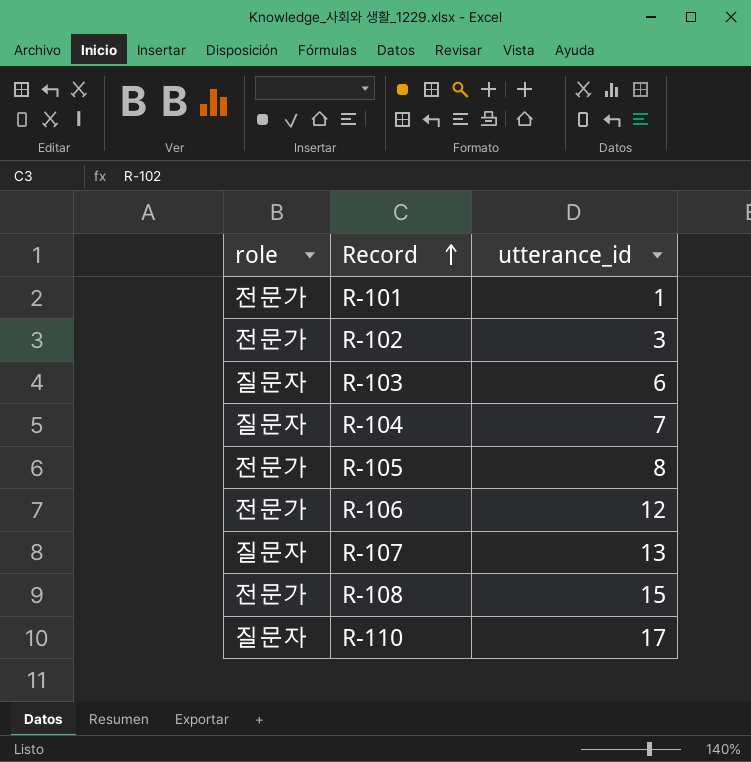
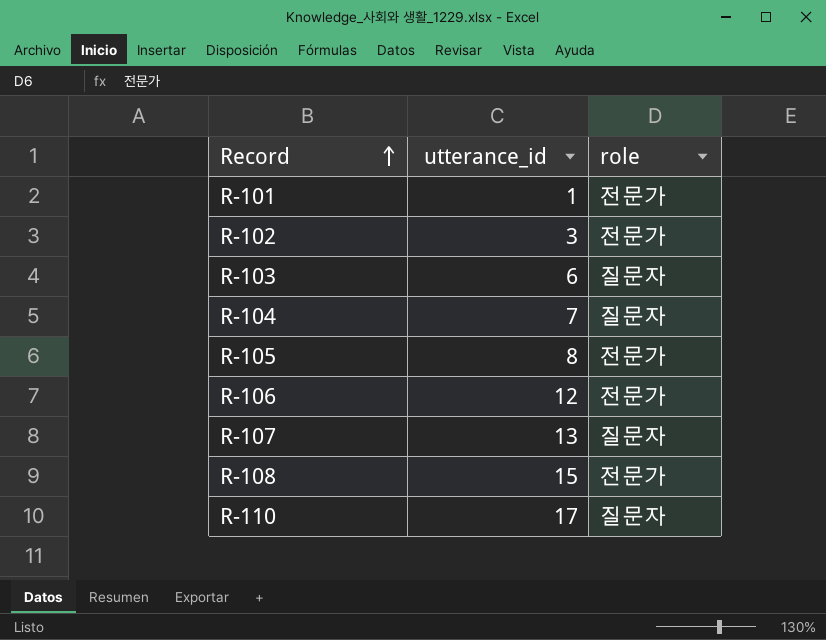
column role | position: 1 -> 3

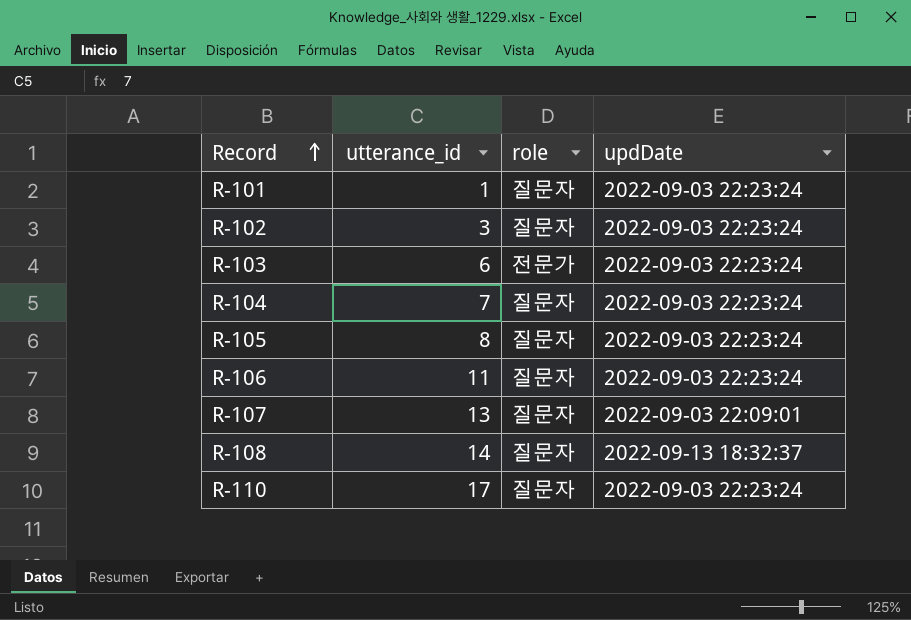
column updDate | position: none -> 4
R-101 | role: 전문가 -> 질문자
R-102 | role: 전문가 -> 질문자
R-103 | role: 질문자 -> 전문가
R-105 | role: 전문가 -> 질문자
R-106 | utterance_id: 12 -> 11
R-106 | role: 전문가 -> 질문자
R-108 | utterance_id: 15 -> 14
R-108 | role: 전문가 -> 질문자

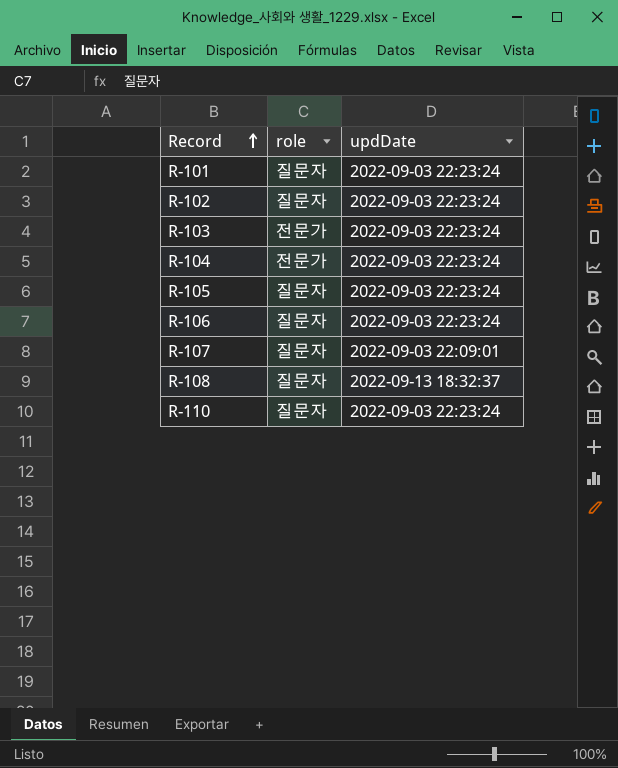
column utterance_id | position: 2 -> none
R-104 | role: 질문자 -> 전문가

